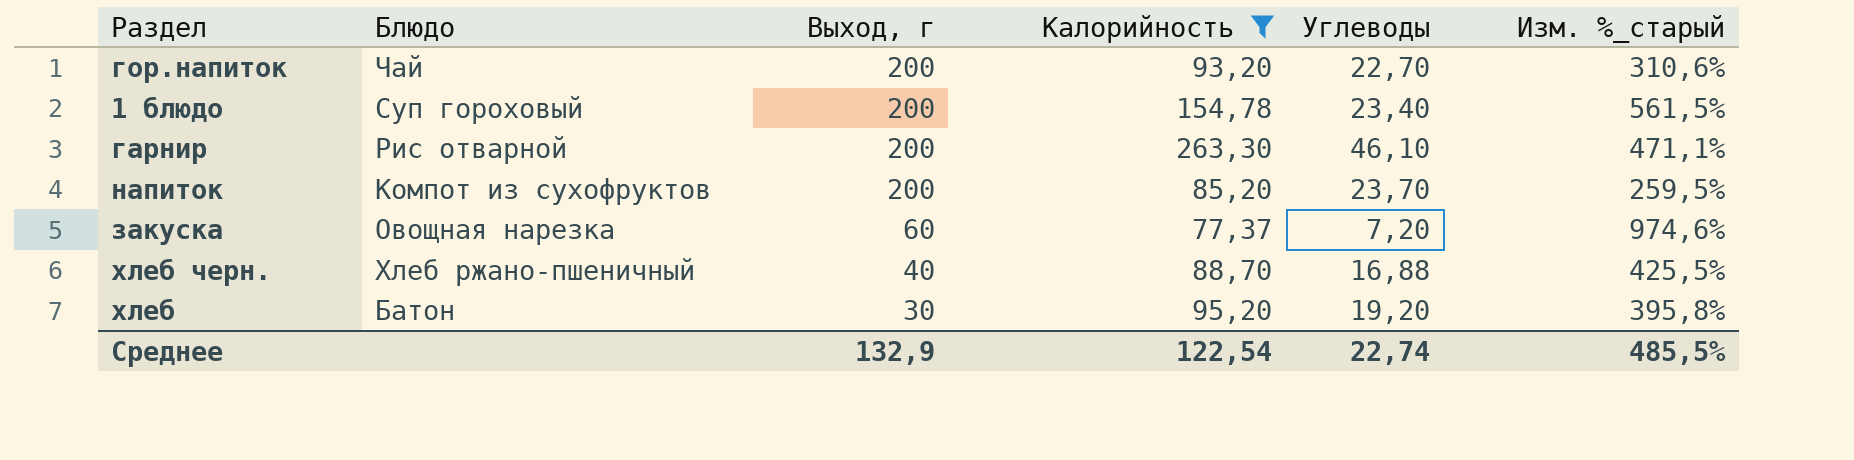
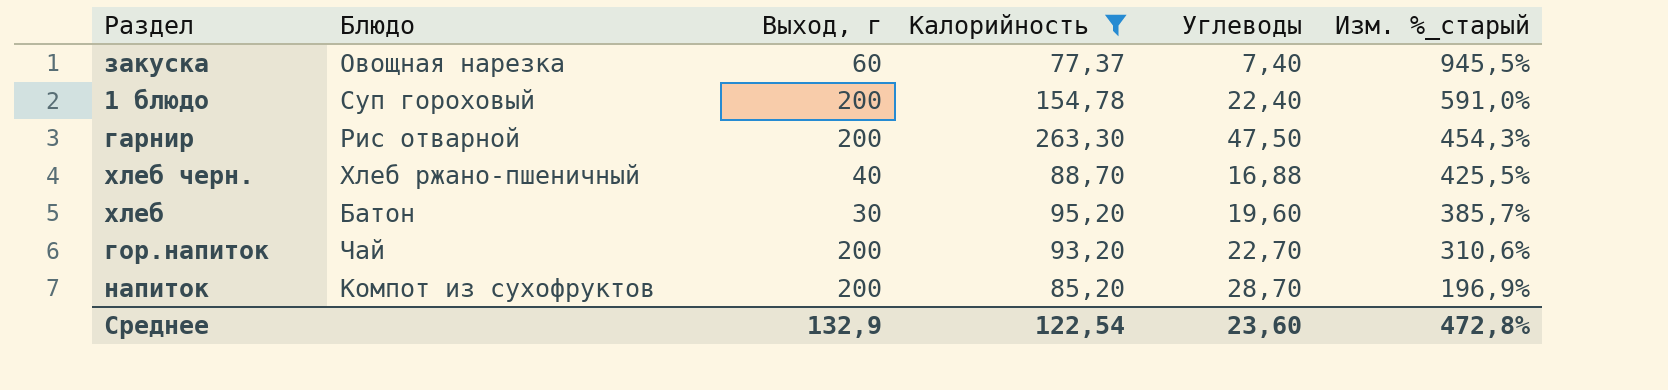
row order: Выход, г descending -> Изм. %_старый descending
закуска | Углеводы: 7,20 -> 7,40
закуска | Изм. %_старый: 974,6% -> 945,5%
1 блюдо | Углеводы: 23,40 -> 22,40
1 блюдо | Изм. %_старый: 561,5% -> 591,0%
гарнир | Углеводы: 46,10 -> 47,50
гарнир | Изм. %_старый: 471,1% -> 454,3%
хлеб | Углеводы: 19,20 -> 19,60
хлеб | Изм. %_старый: 395,8% -> 385,7%
напиток | Углеводы: 23,70 -> 28,70
напиток | Изм. %_старый: 259,5% -> 196,9%
Среднее | Углеводы: 22,74 -> 23,60
Среднее | Изм. %_старый: 485,5% -> 472,8%

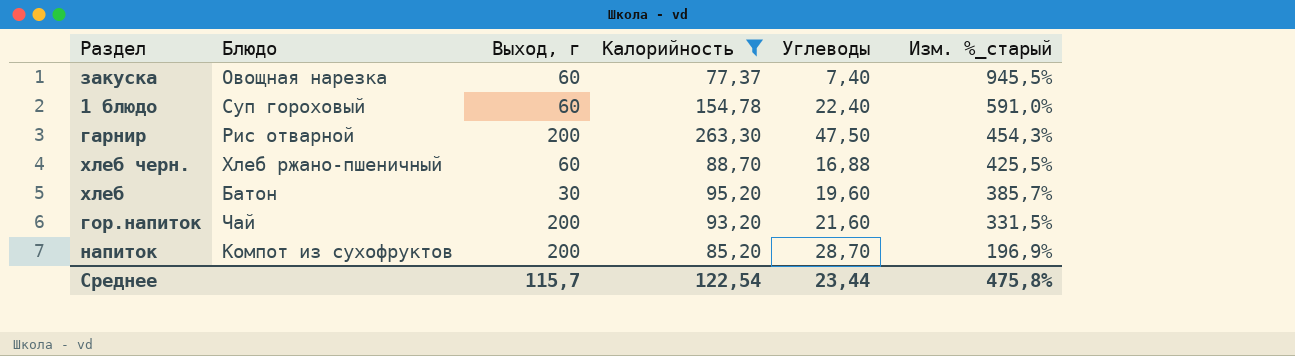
1 блюдо | Выход, г: 200 -> 60
хлеб черн. | Выход, г: 40 -> 60
гор.напиток | Углеводы: 22,70 -> 21,60
гор.напиток | Изм. %_старый: 310,6% -> 331,5%
Среднее | Выход, г: 132,9 -> 115,7
Среднее | Углеводы: 23,60 -> 23,44
Среднее | Изм. %_старый: 472,8% -> 475,8%

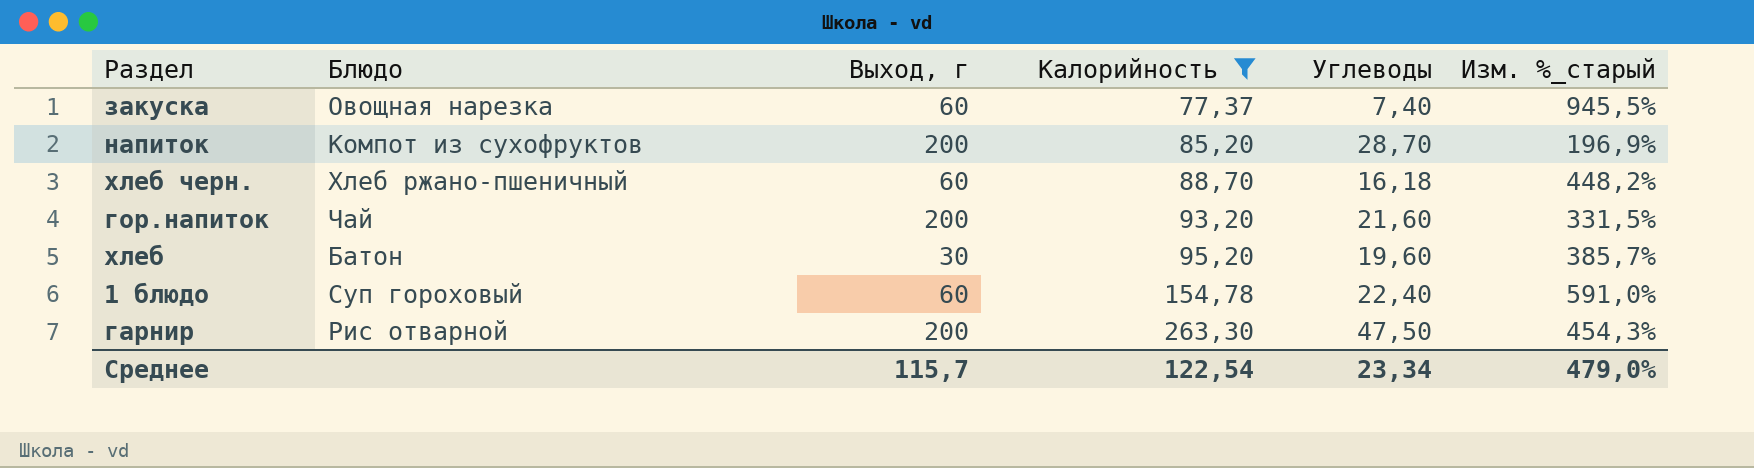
row order: Изм. %_старый descending -> Калорийность ascending
хлеб черн. | Углеводы: 16,88 -> 16,18
хлеб черн. | Изм. %_старый: 425,5% -> 448,2%
Среднее | Углеводы: 23,44 -> 23,34
Среднее | Изм. %_старый: 475,8% -> 479,0%

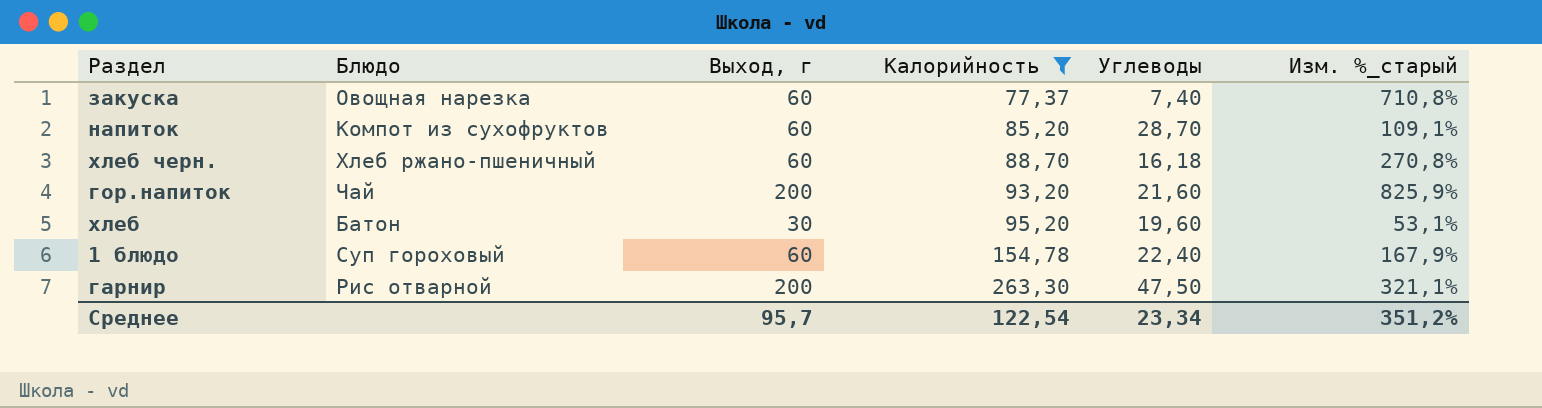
column Изм. %_старый | formula: ([Калорийность] - [Углеводы]) / [Углеводы] -> ([Выход, г] - [Углеводы]) / [Углеводы]
напиток | Выход, г: 200 -> 60
Среднее | Выход, г: 115,7 -> 95,7
Среднее | Изм. %_старый: 479,0% -> 351,2%

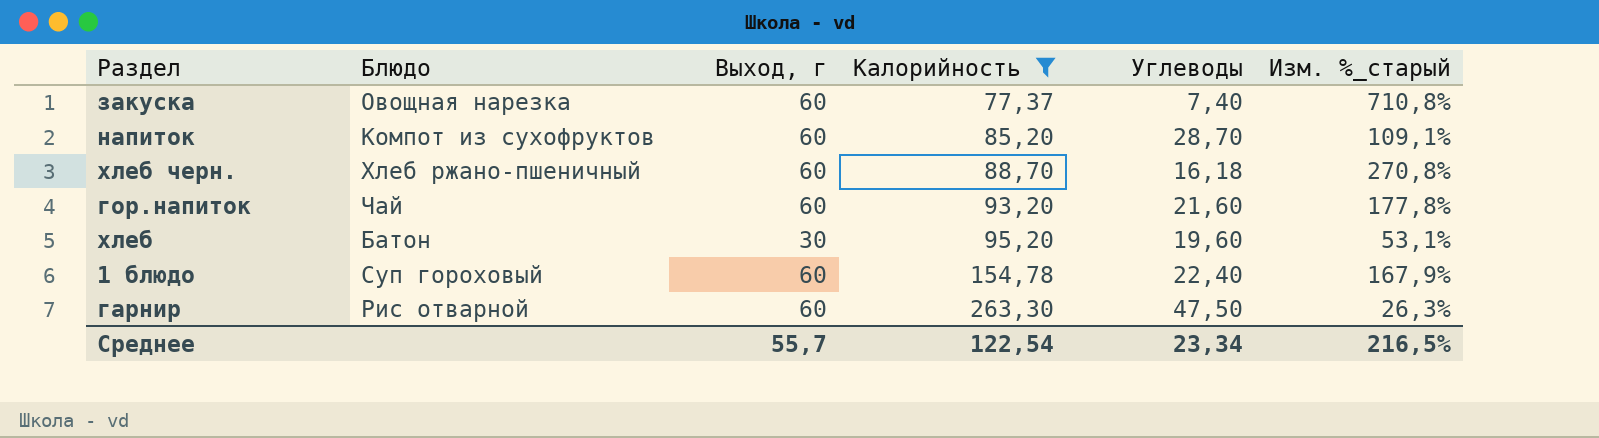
гор.напиток | Выход, г: 200 -> 60
гор.напиток | Изм. %_старый: 825,9% -> 177,8%
гарнир | Выход, г: 200 -> 60
гарнир | Изм. %_старый: 321,1% -> 26,3%
Среднее | Выход, г: 95,7 -> 55,7
Среднее | Изм. %_старый: 351,2% -> 216,5%

